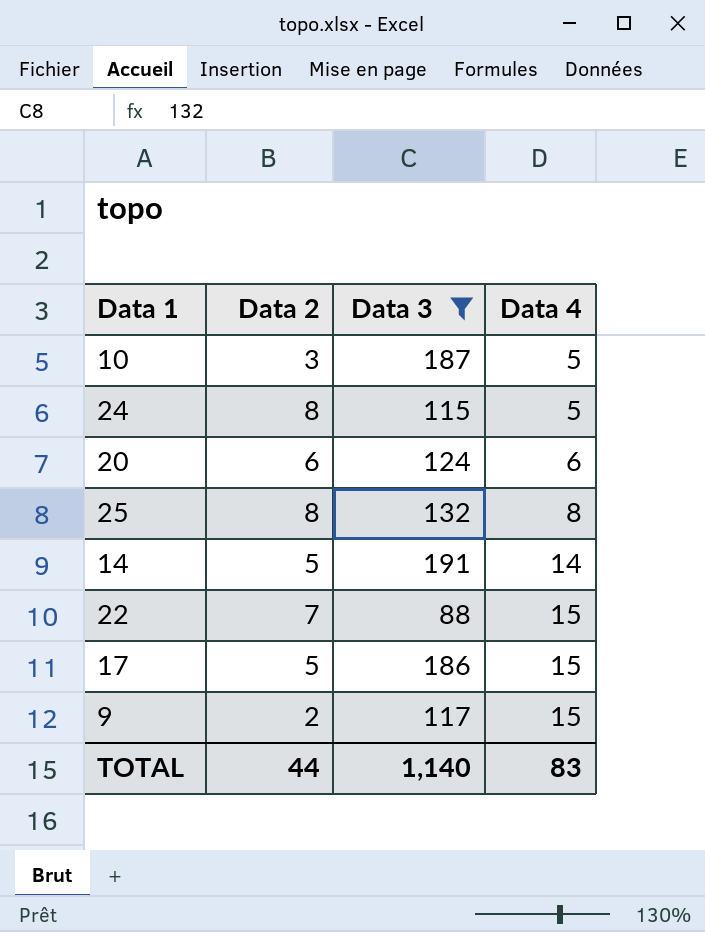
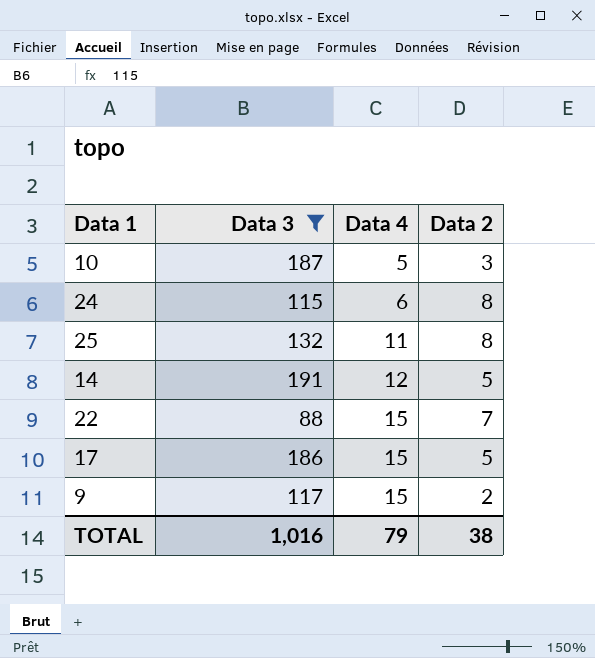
column Data 2 | position: 2 -> 4
row 20: 6 | 124 | 6 -> none
24 | Data 4: 5 -> 6
25 | Data 4: 8 -> 11
14 | Data 4: 14 -> 12
TOTAL | Data 3: 1,140 -> 1,016
TOTAL | Data 4: 83 -> 79
TOTAL | Data 2: 44 -> 38

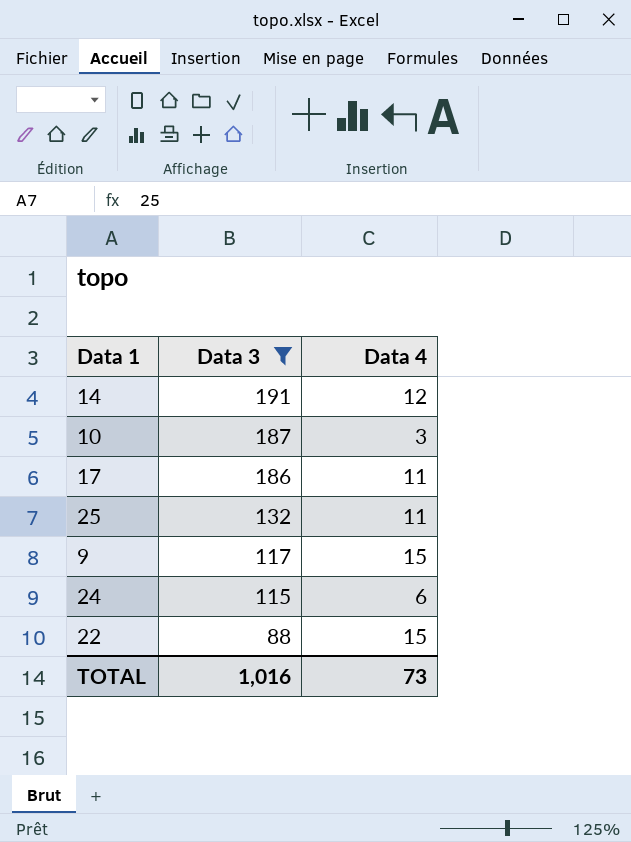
row order: Data 4 ascending -> Data 3 descending
column Data 2 | position: 4 -> none
10 | Data 4: 5 -> 3
17 | Data 4: 15 -> 11
TOTAL | Data 4: 79 -> 73

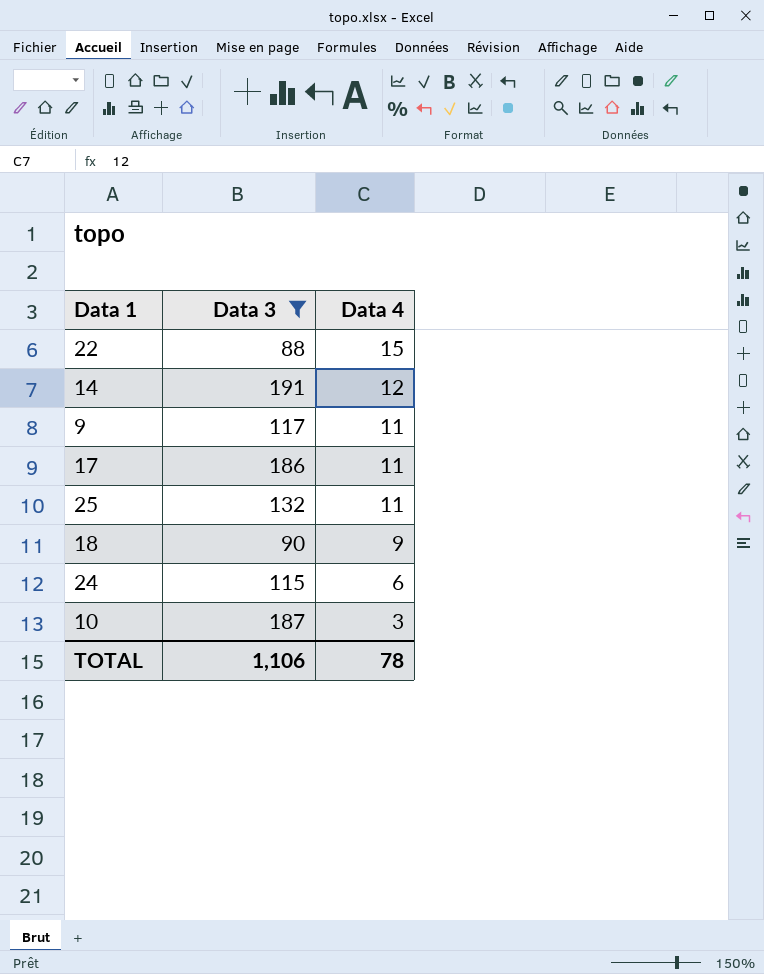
row order: Data 3 descending -> Data 4 descending
9 | Data 4: 15 -> 11
row 18: none -> 90 | 9
TOTAL | Data 3: 1,016 -> 1,106
TOTAL | Data 4: 73 -> 78

